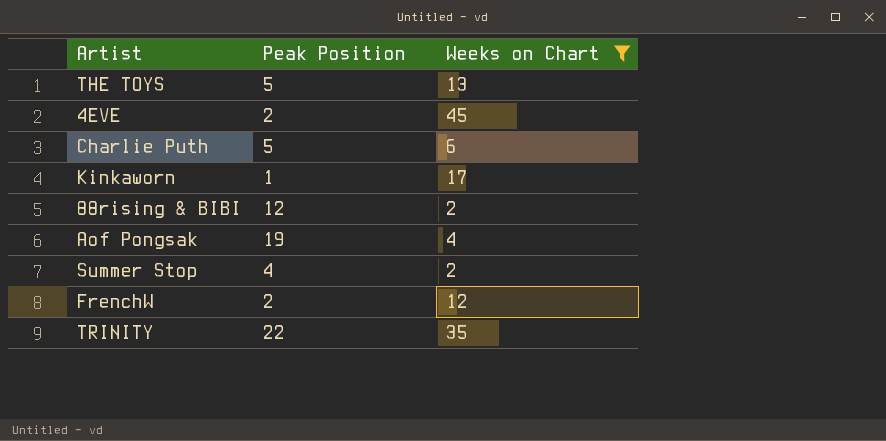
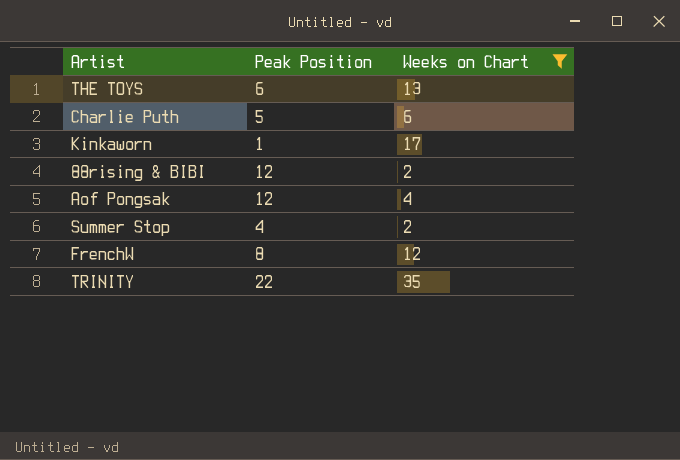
row 4EVE: 2 | 45 -> none
THE TOYS | Peak Position: 5 -> 6
Aof Pongsak | Peak Position: 19 -> 12
FrenchW | Peak Position: 2 -> 8

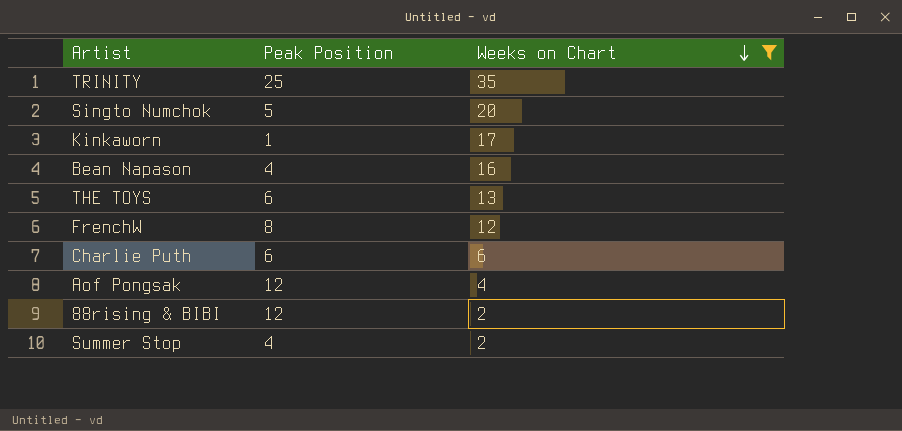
row order: none -> Weeks on Chart descending
TRINITY | Peak Position: 22 -> 25
row Singto Numchok: none -> 5 | 20
row Bean Napason: none -> 4 | 16
Charlie Puth | Peak Position: 5 -> 6

